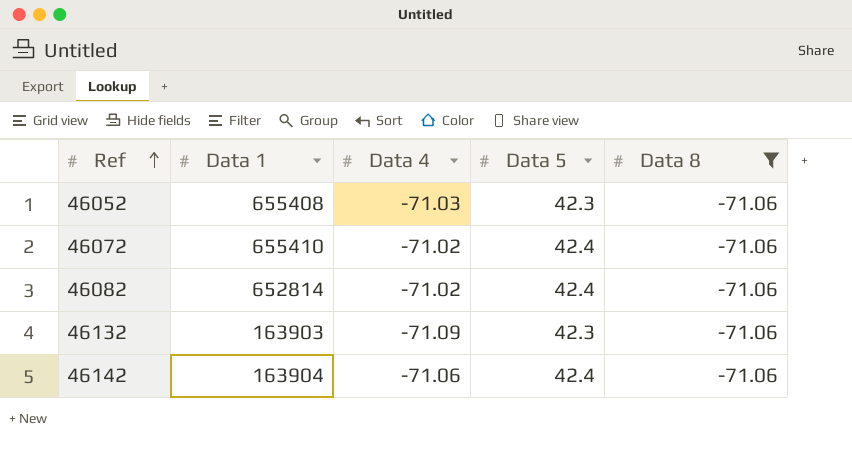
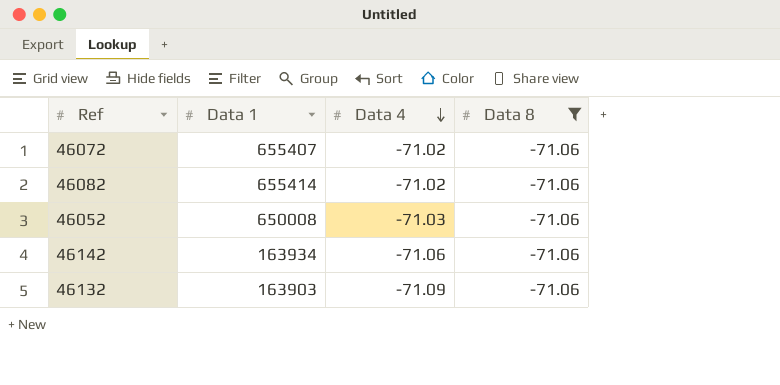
row order: Ref ascending -> Data 4 descending
column Data 5 | position: 4 -> none
46072 | Data 1: 655410 -> 655407
46082 | Data 1: 652814 -> 655414
46052 | Data 1: 655408 -> 650008
46142 | Data 1: 163904 -> 163934

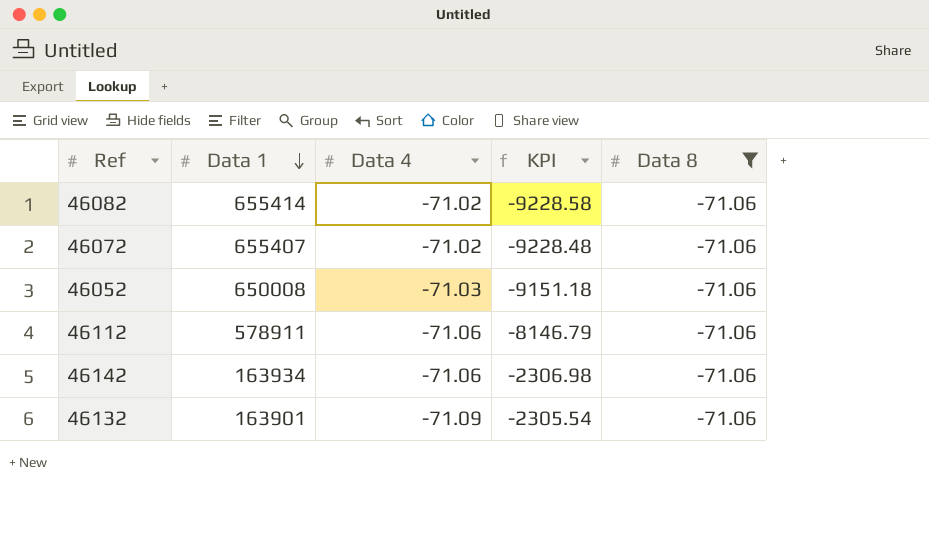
row order: Data 4 descending -> Data 1 descending
column KPI | formula: none -> [Data 1] / [Data 4]
row 46112: none -> 578911 | -71.06 | -8146.79 | -71.06
46132 | Data 1: 163903 -> 163901

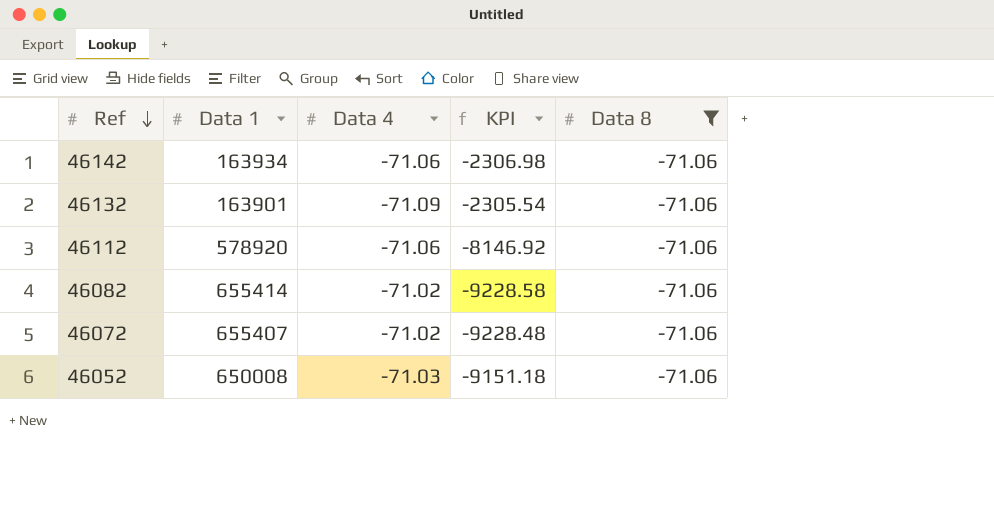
row order: Data 1 descending -> Ref descending
46112 | Data 1: 578911 -> 578920
46112 | KPI: -8146.79 -> -8146.92

